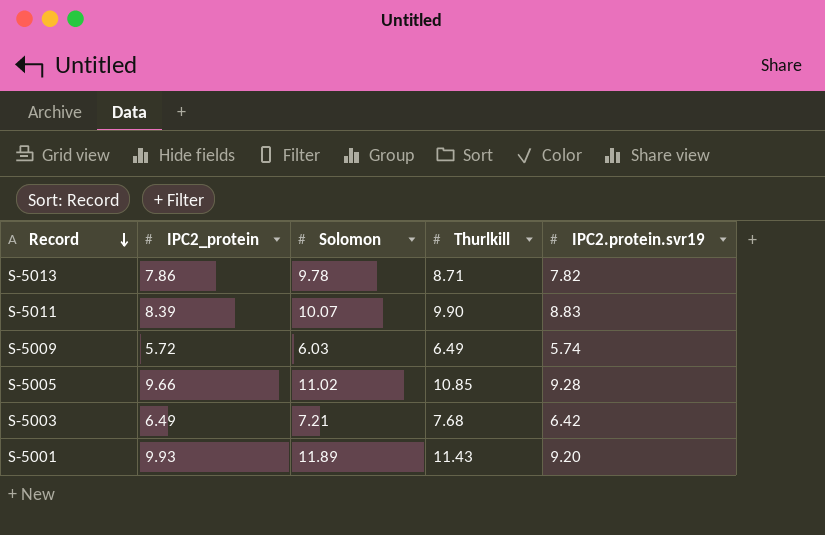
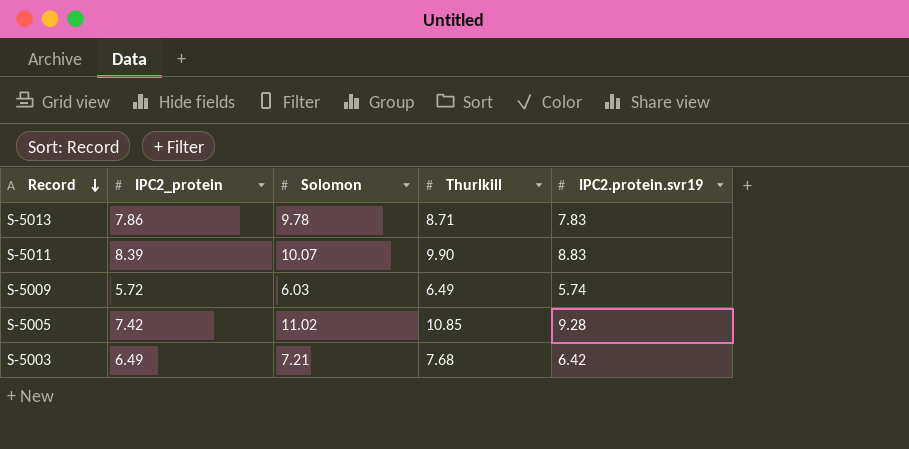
row S-5001: 9.93 | 11.89 | 11.43 | 9.20 -> none
S-5013 | IPC2.protein.svr19: 7.82 -> 7.83
S-5005 | IPC2_protein: 9.66 -> 7.42

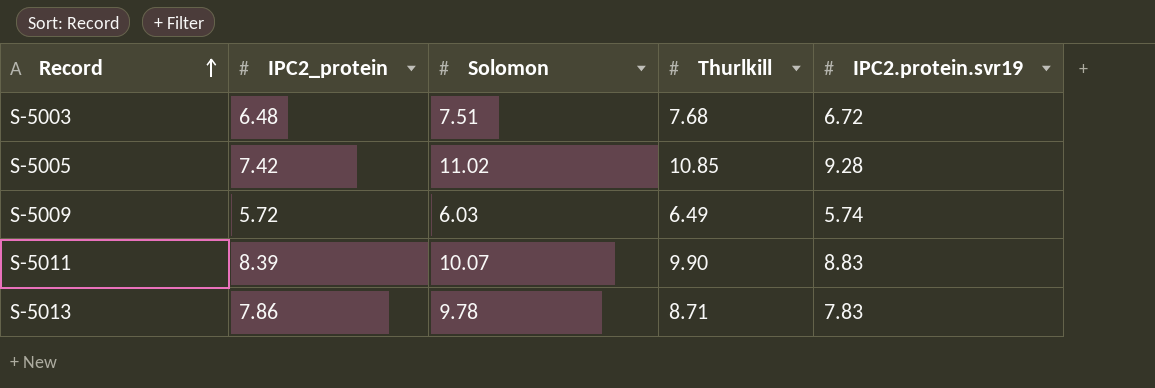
row order: Record descending -> Record ascending
S-5003 | IPC2_protein: 6.49 -> 6.48
S-5003 | Solomon: 7.21 -> 7.51
S-5003 | IPC2.protein.svr19: 6.42 -> 6.72

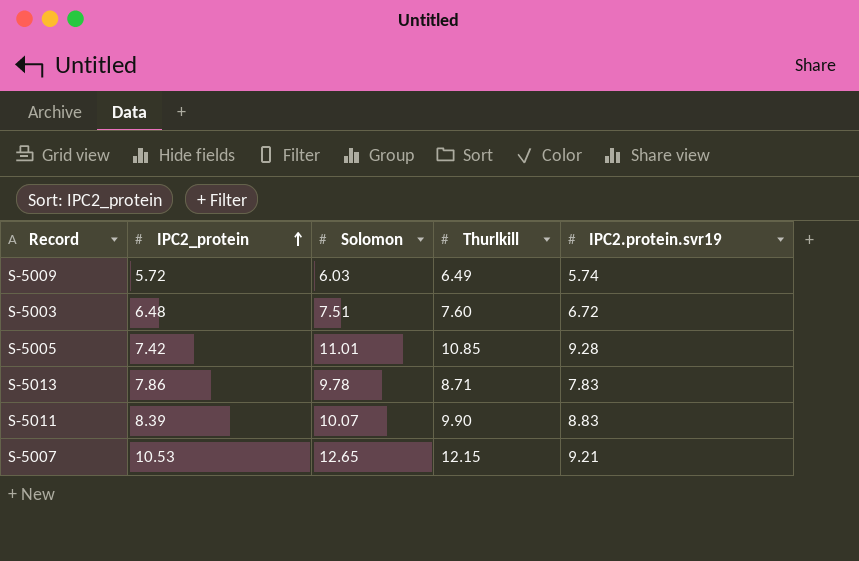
row order: Record ascending -> IPC2_protein ascending
S-5003 | Thurlkill: 7.68 -> 7.60
S-5005 | Solomon: 11.02 -> 11.01
row S-5007: none -> 10.53 | 12.65 | 12.15 | 9.21

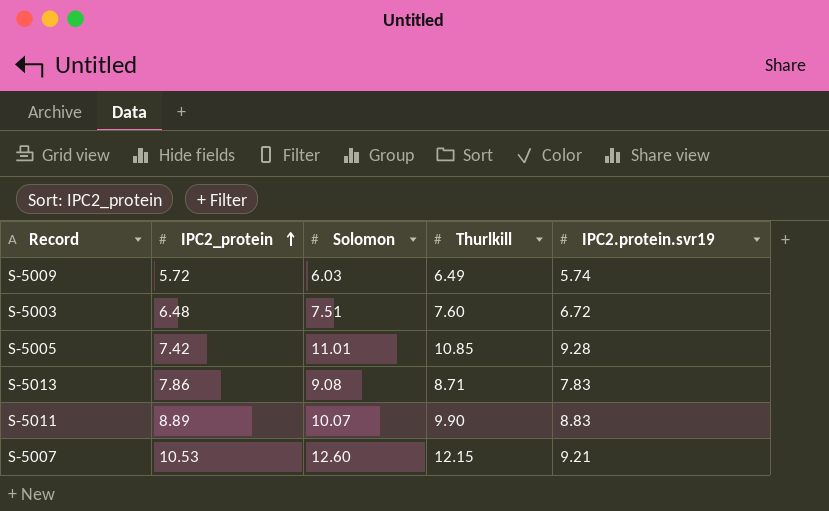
S-5013 | Solomon: 9.78 -> 9.08
S-5011 | IPC2_protein: 8.39 -> 8.89
S-5007 | Solomon: 12.65 -> 12.60

